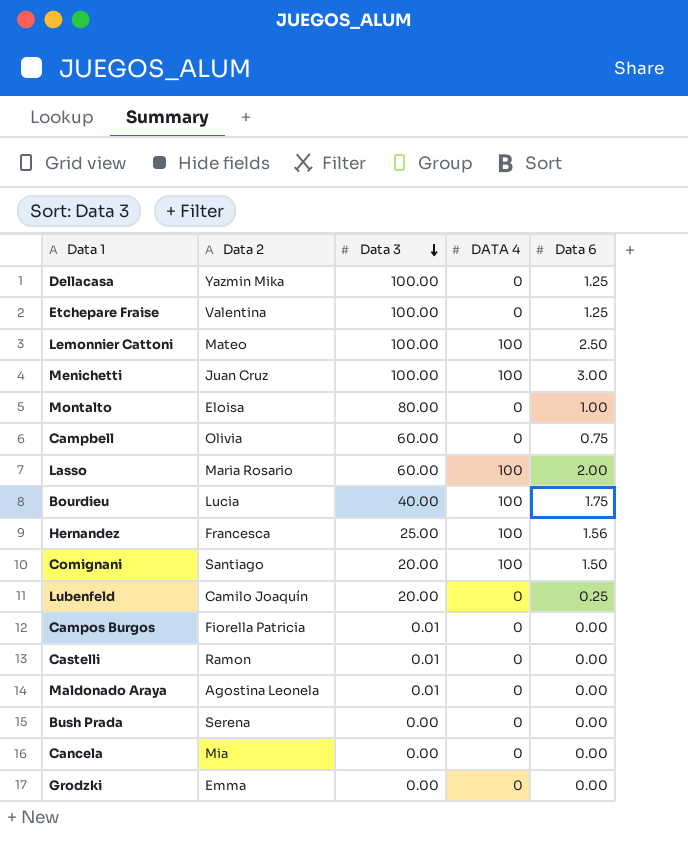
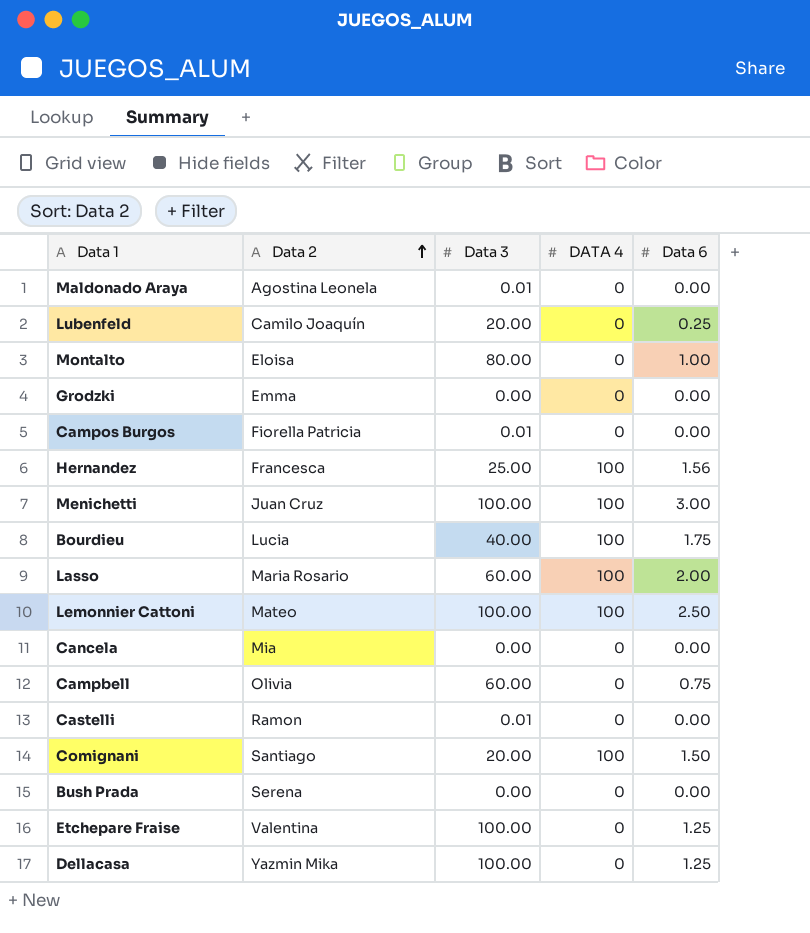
row order: Data 3 descending -> Data 2 ascending

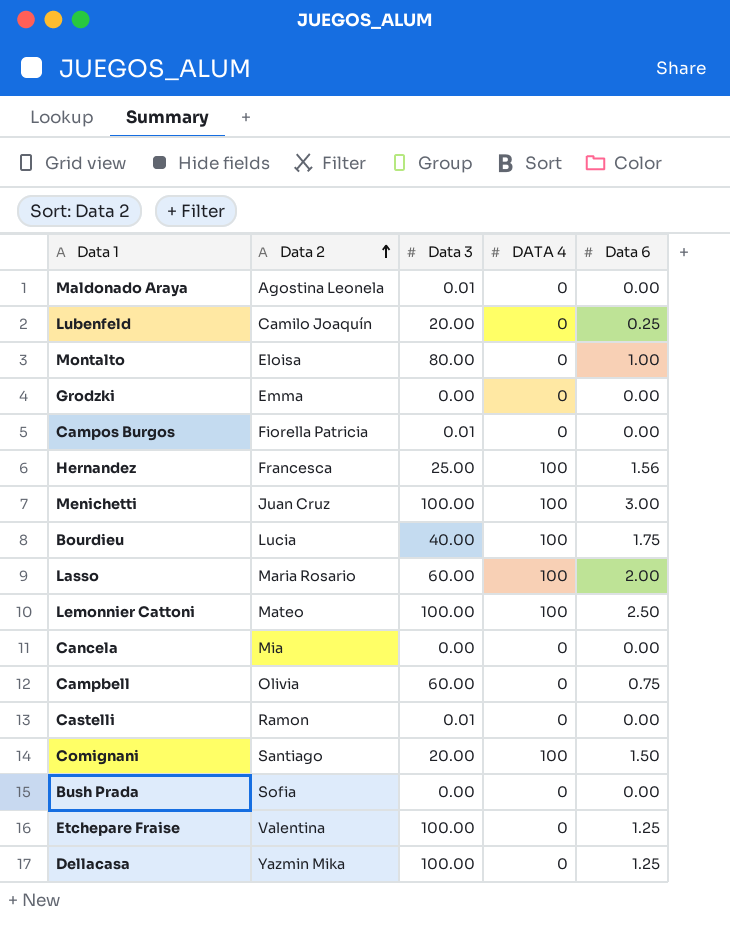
Bush Prada | Data 2: Serena -> Sofia

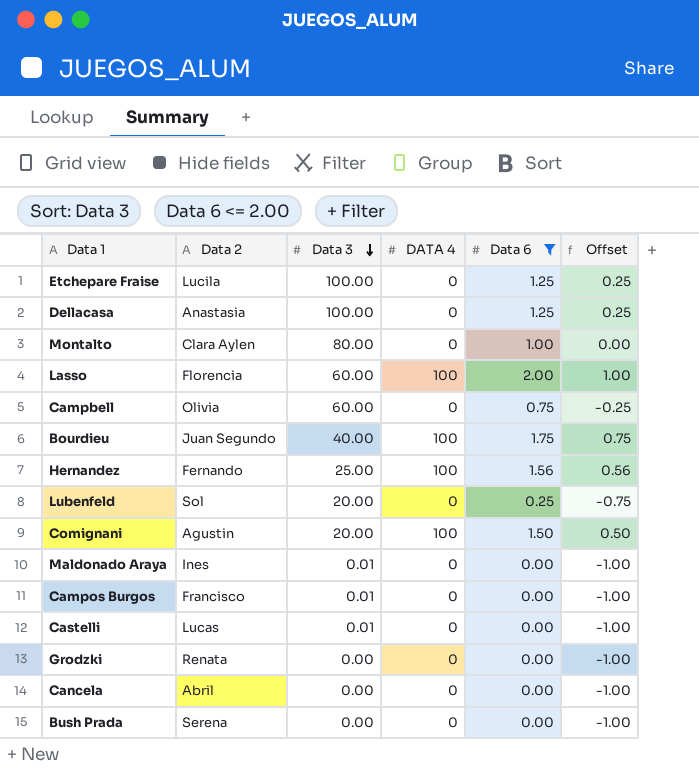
filter: none -> Data 6 <= 2.00
row order: Data 2 ascending -> Data 3 descending
column Offset | formula: none -> [Data 6] - 1
Etchepare Fraise | Data 2: Valentina -> Lucila
Dellacasa | Data 2: Yazmin Mika -> Anastasia
Montalto | Data 2: Eloisa -> Clara Aylen
Lasso | Data 2: Maria Rosario -> Florencia
Bourdieu | Data 2: Lucia -> Juan Segundo
Hernandez | Data 2: Francesca -> Fernando
Lubenfeld | Data 2: Camilo Joaquín -> Sol
Comignani | Data 2: Santiago -> Agustin
Maldonado Araya | Data 2: Agostina Leonela -> Ines
Campos Burgos | Data 2: Fiorella Patricia -> Francisco
Castelli | Data 2: Ramon -> Lucas
Grodzki | Data 2: Emma -> Renata
Cancela | Data 2: Mia -> Abril
Bush Prada | Data 2: Sofia -> Serena

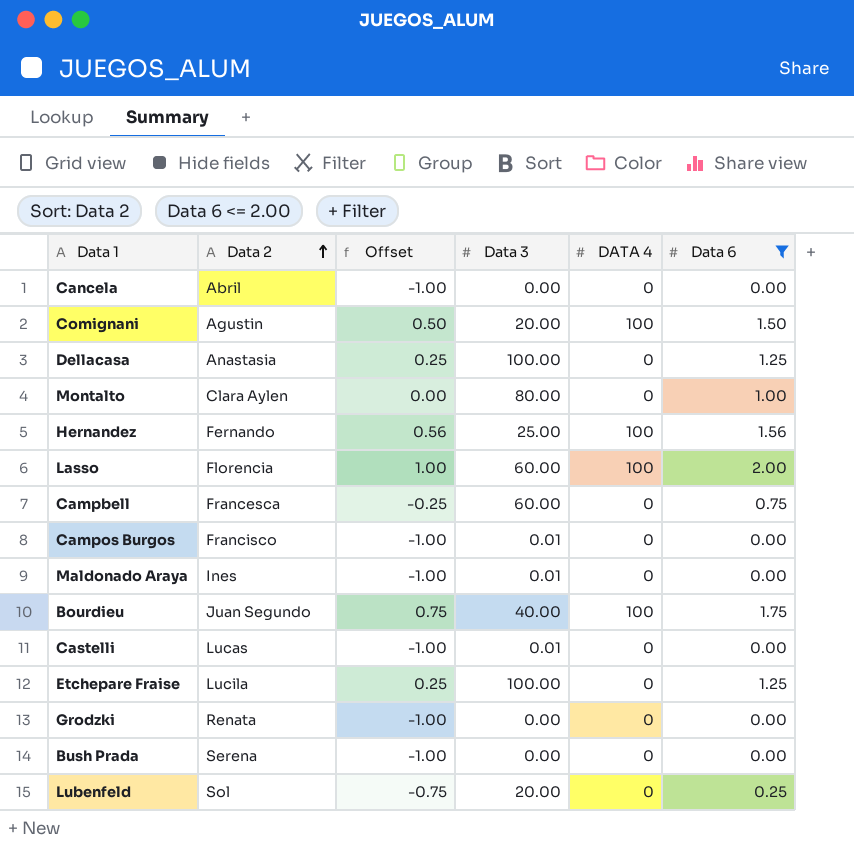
row order: Data 3 descending -> Data 2 ascending
column Offset | position: 6 -> 3
Campbell | Data 2: Olivia -> Francesca

